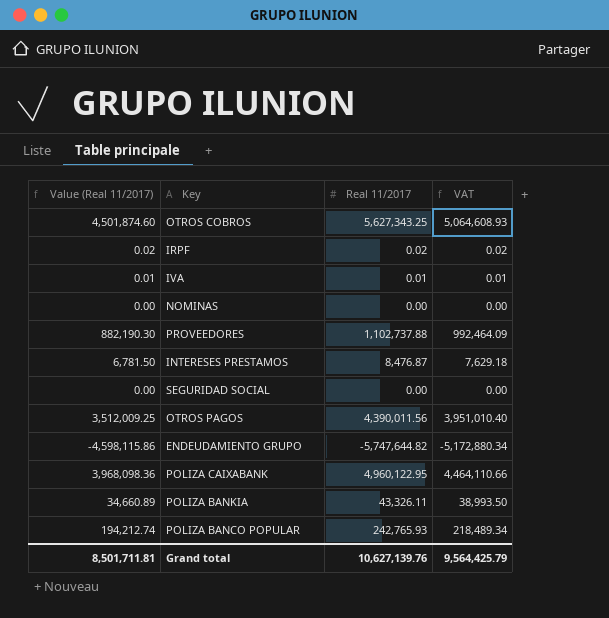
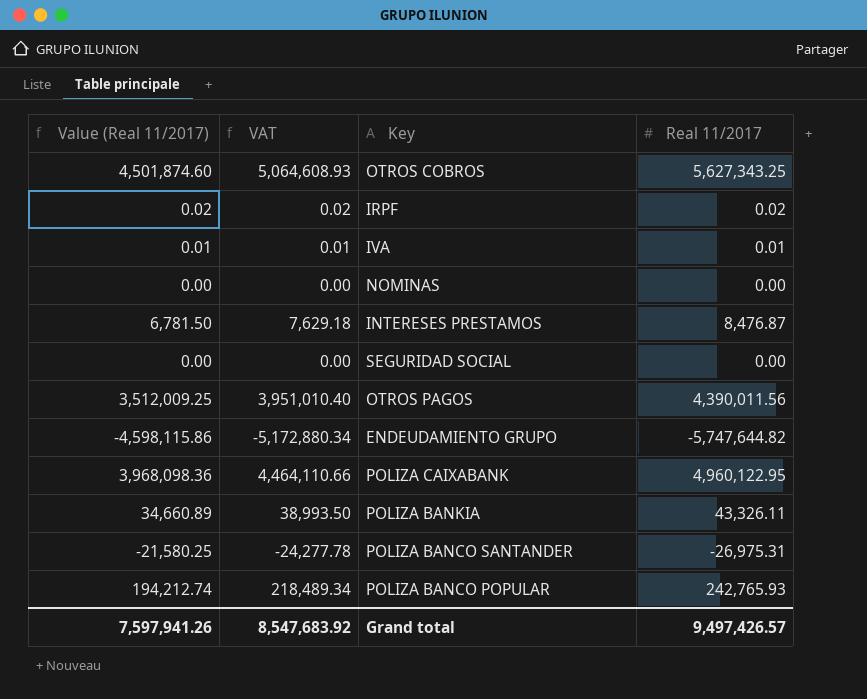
column VAT | position: 4 -> 2
row PROVEEDORES: 882,190.30 | 1,102,737.88 | 992,464.09 -> none
row POLIZA BANCO SANTANDER: none -> -21,580.25 | -24,277.78 | -26,975.31
Grand total | Value (Real 11/2017): 8,501,711.81 -> 7,597,941.26
Grand total | VAT: 9,564,425.79 -> 8,547,683.92
Grand total | Real 11/2017: 10,627,139.76 -> 9,497,426.57

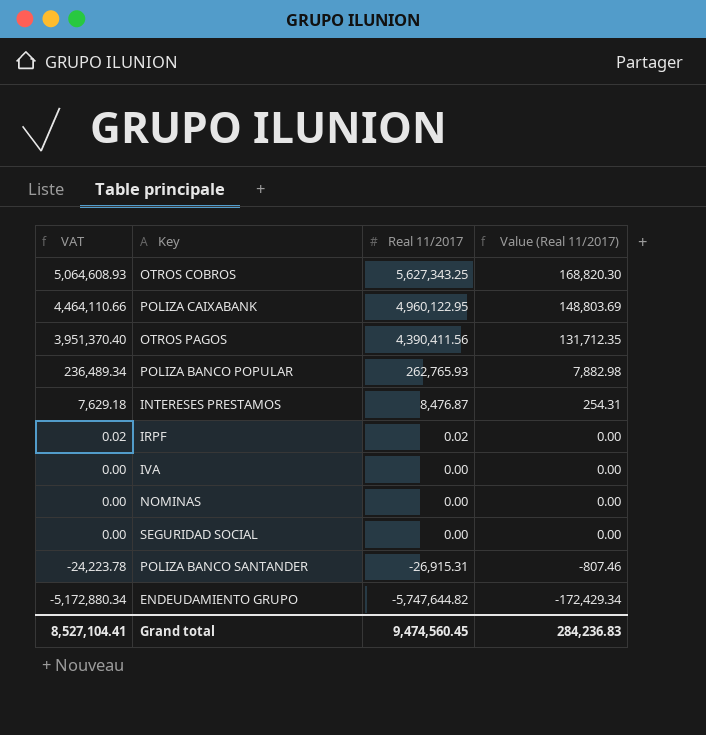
row order: none -> VAT descending
column Value (Real 11/2017) | formula: [Real 11/2017] * 0.8 -> [Real 11/2017] * 0.03
column Value (Real 11/2017) | position: 1 -> 4
row POLIZA BANKIA: 34,660.89 | 38,993.50 | 43,326.11 -> none
OTROS PAGOS | VAT: 3,951,010.40 -> 3,951,370.40
OTROS PAGOS | Real 11/2017: 4,390,011.56 -> 4,390,411.56
POLIZA BANCO POPULAR | VAT: 218,489.34 -> 236,489.34
POLIZA BANCO POPULAR | Real 11/2017: 242,765.93 -> 262,765.93
IVA | VAT: 0.01 -> 0.00
IVA | Real 11/2017: 0.01 -> 0.00
POLIZA BANCO SANTANDER | VAT: -24,277.78 -> -24,223.78
POLIZA BANCO SANTANDER | Real 11/2017: -26,975.31 -> -26,915.31
Grand total | VAT: 8,547,683.92 -> 8,527,104.41
Grand total | Real 11/2017: 9,497,426.57 -> 9,474,560.45
Grand total | Value (Real 11/2017): 7,597,941.26 -> 284,236.83

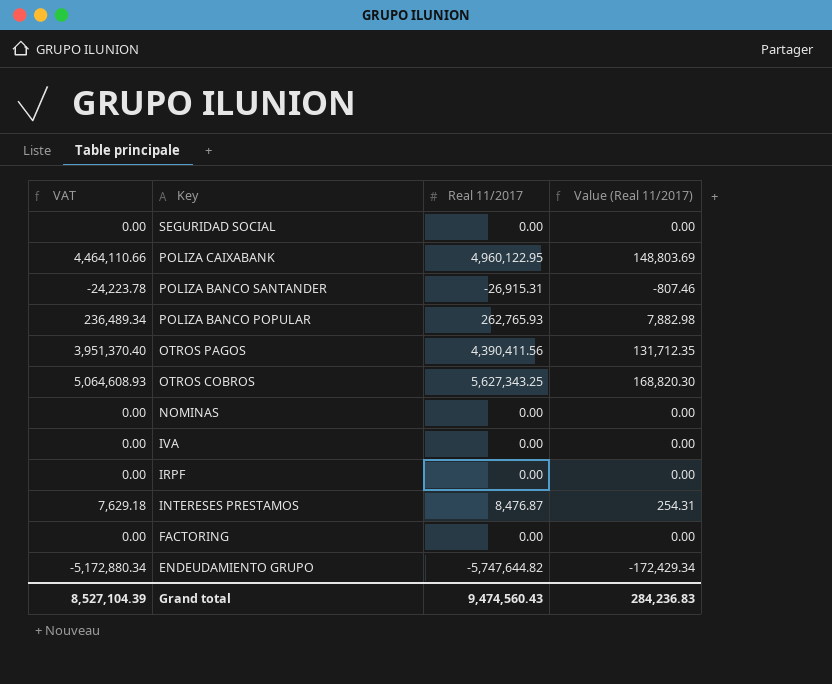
row order: VAT descending -> Key descending
IRPF | VAT: 0.02 -> 0.00
IRPF | Real 11/2017: 0.02 -> 0.00
row FACTORING: none -> 0.00 | 0.00 | 0.00
Grand total | VAT: 8,527,104.41 -> 8,527,104.39
Grand total | Real 11/2017: 9,474,560.45 -> 9,474,560.43

